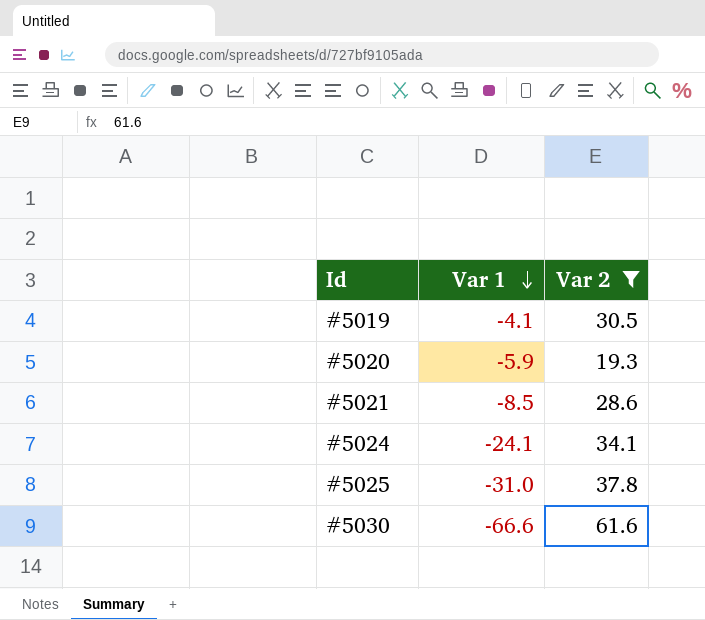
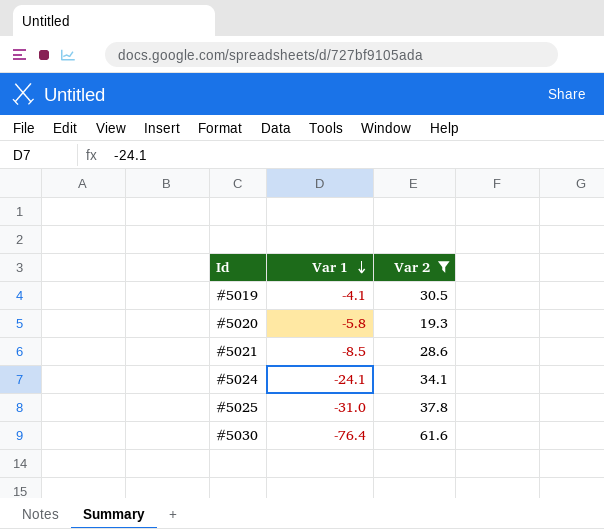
#5020 | Var 1: -5.9 -> -5.8
#5030 | Var 1: -66.6 -> -76.4

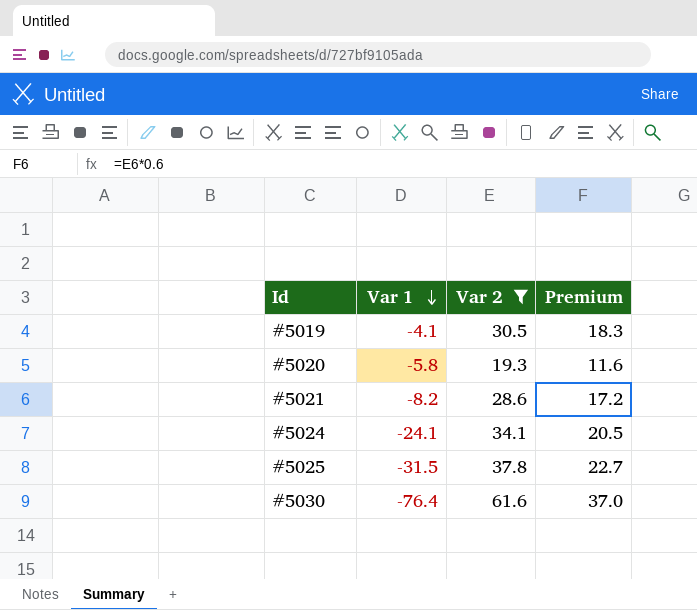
column Premium | formula: none -> [Var 2] * 0.6
#5021 | Var 1: -8.5 -> -8.2
#5025 | Var 1: -31.0 -> -31.5

